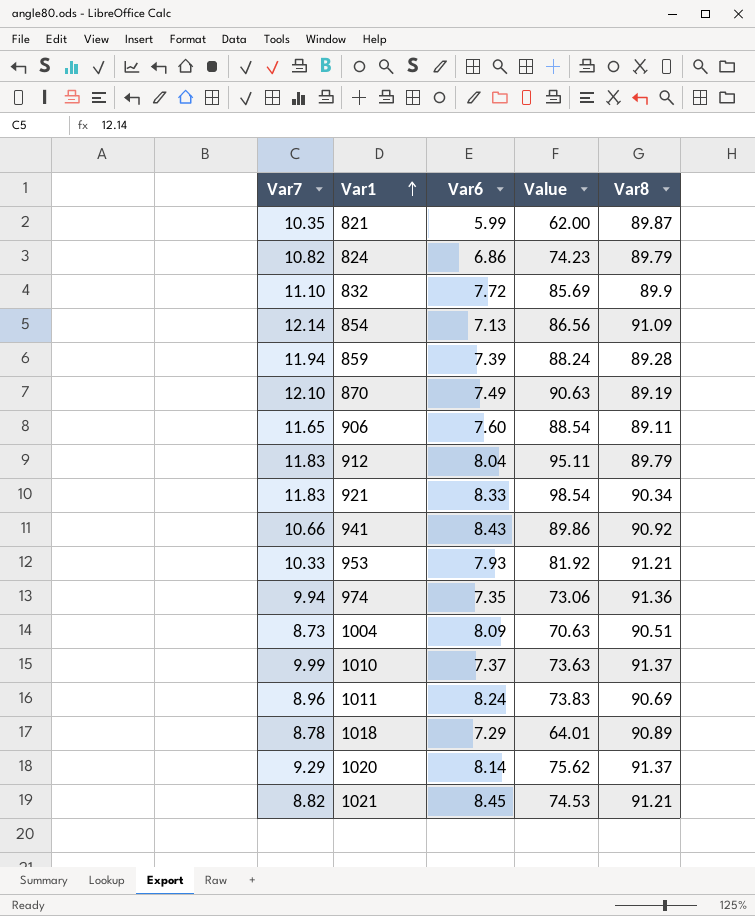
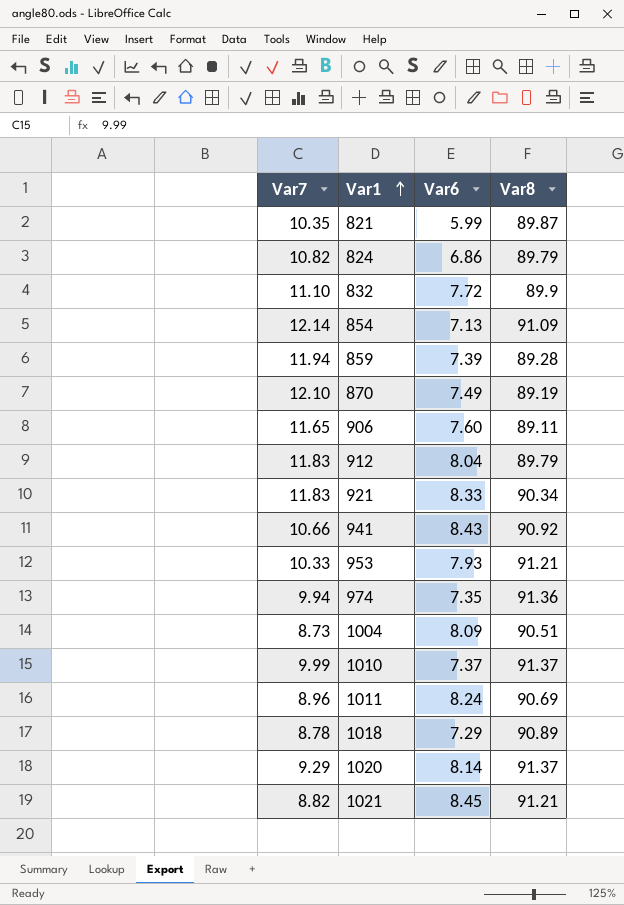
column Value | formula: [Var7] * [Var6] -> none

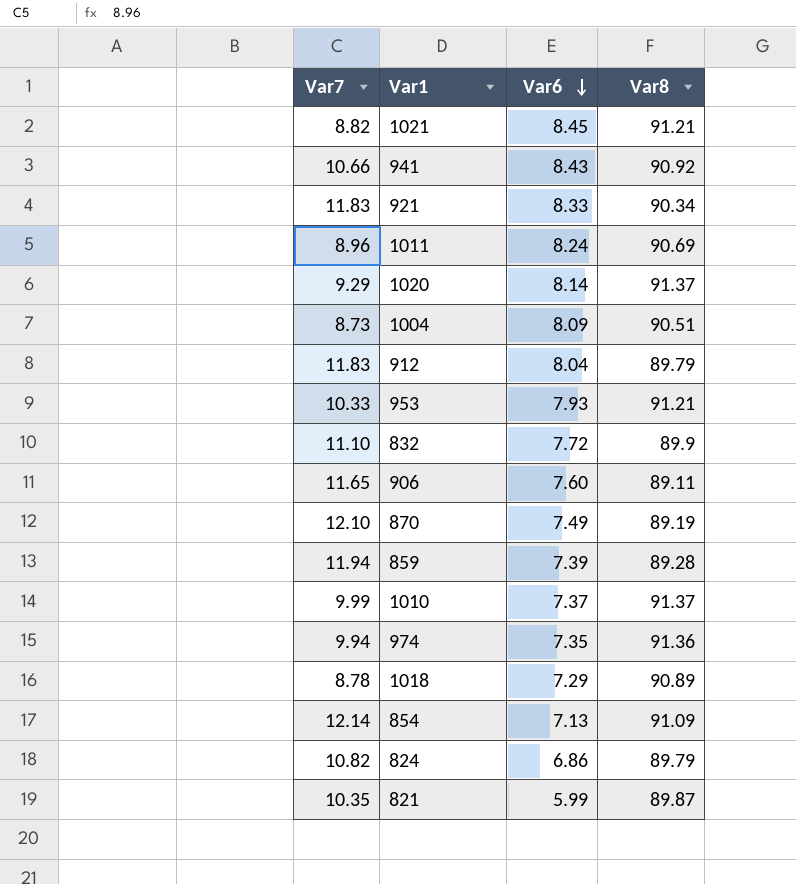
row order: Var1 ascending -> Var6 descending

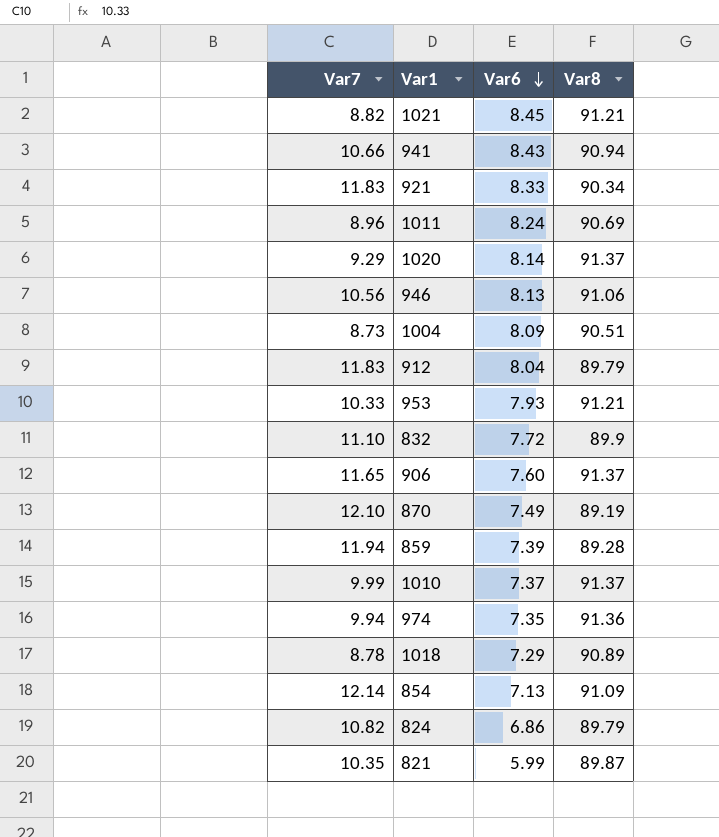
941 | Var8: 90.92 -> 90.94
row 946: none -> 10.56 | 8.13 | 91.06
906 | Var8: 89.11 -> 91.37

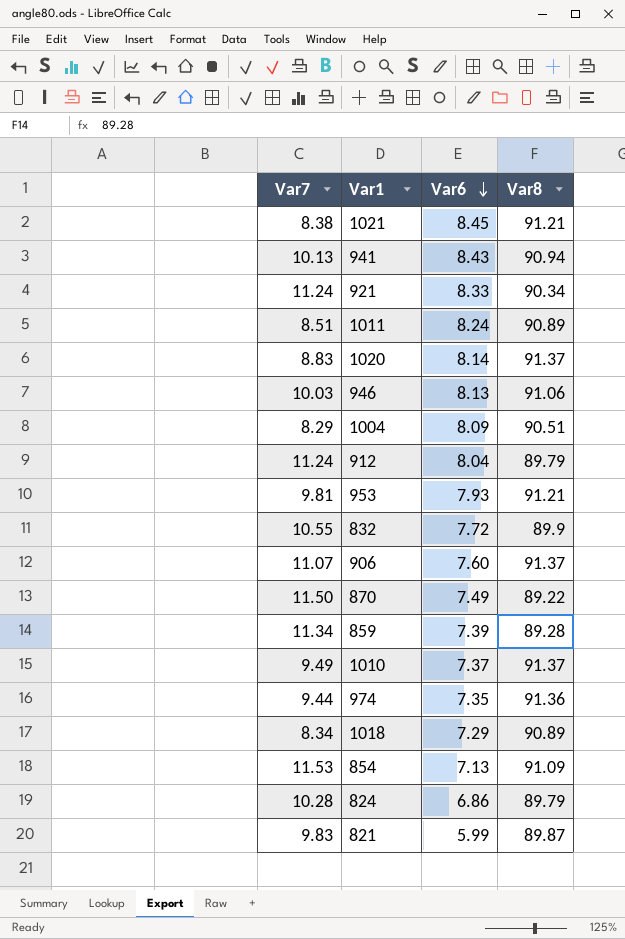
1021 | Var7: 8.82 -> 8.38
941 | Var7: 10.66 -> 10.13
921 | Var7: 11.83 -> 11.24
1011 | Var7: 8.96 -> 8.51
1011 | Var8: 90.69 -> 90.89
1020 | Var7: 9.29 -> 8.83
946 | Var7: 10.56 -> 10.03
1004 | Var7: 8.73 -> 8.29
912 | Var7: 11.83 -> 11.24
953 | Var7: 10.33 -> 9.81
832 | Var7: 11.10 -> 10.55
906 | Var7: 11.65 -> 11.07
870 | Var7: 12.10 -> 11.50
870 | Var8: 89.19 -> 89.22
859 | Var7: 11.94 -> 11.34
1010 | Var7: 9.99 -> 9.49
974 | Var7: 9.94 -> 9.44
1018 | Var7: 8.78 -> 8.34
854 | Var7: 12.14 -> 11.53
824 | Var7: 10.82 -> 10.28
821 | Var7: 10.35 -> 9.83

